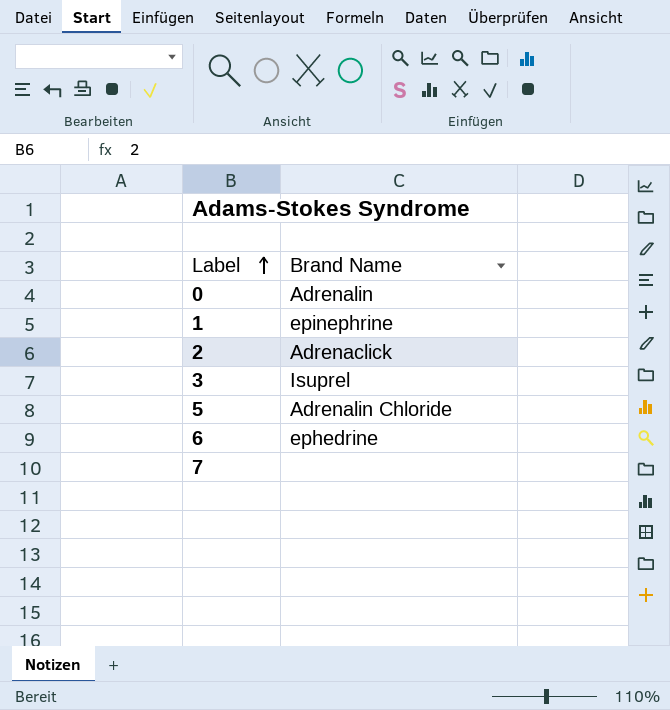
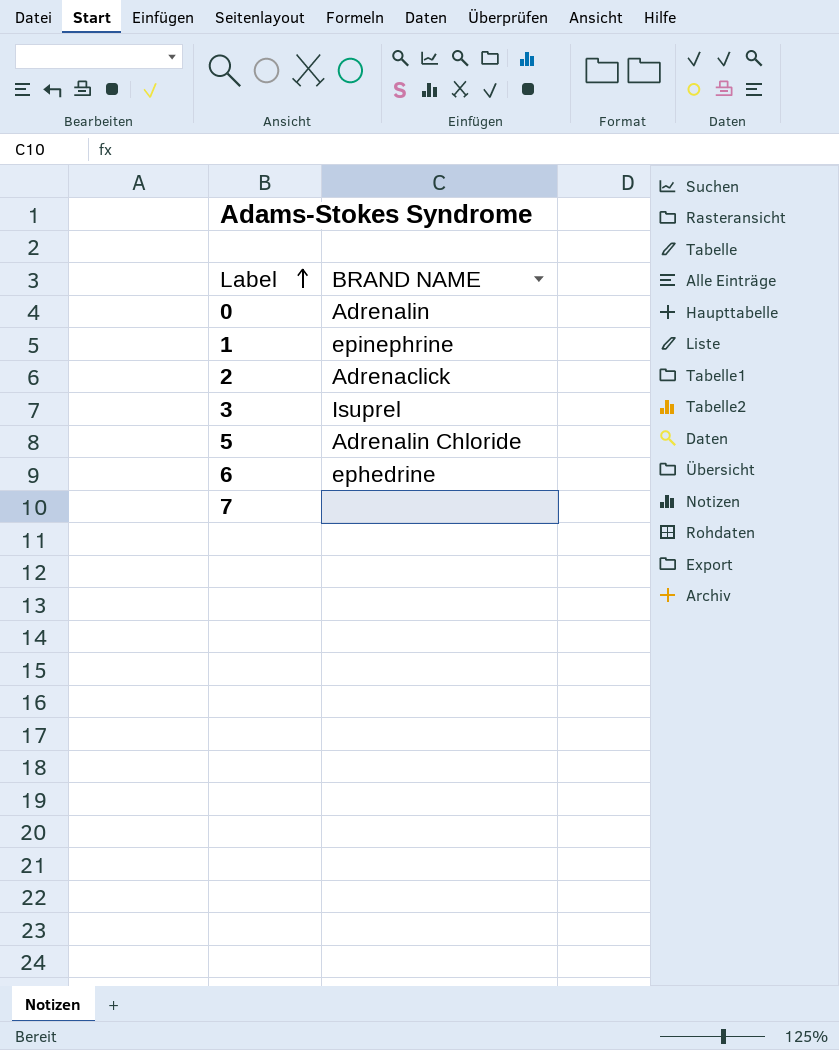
column name: Brand Name -> BRAND NAME

